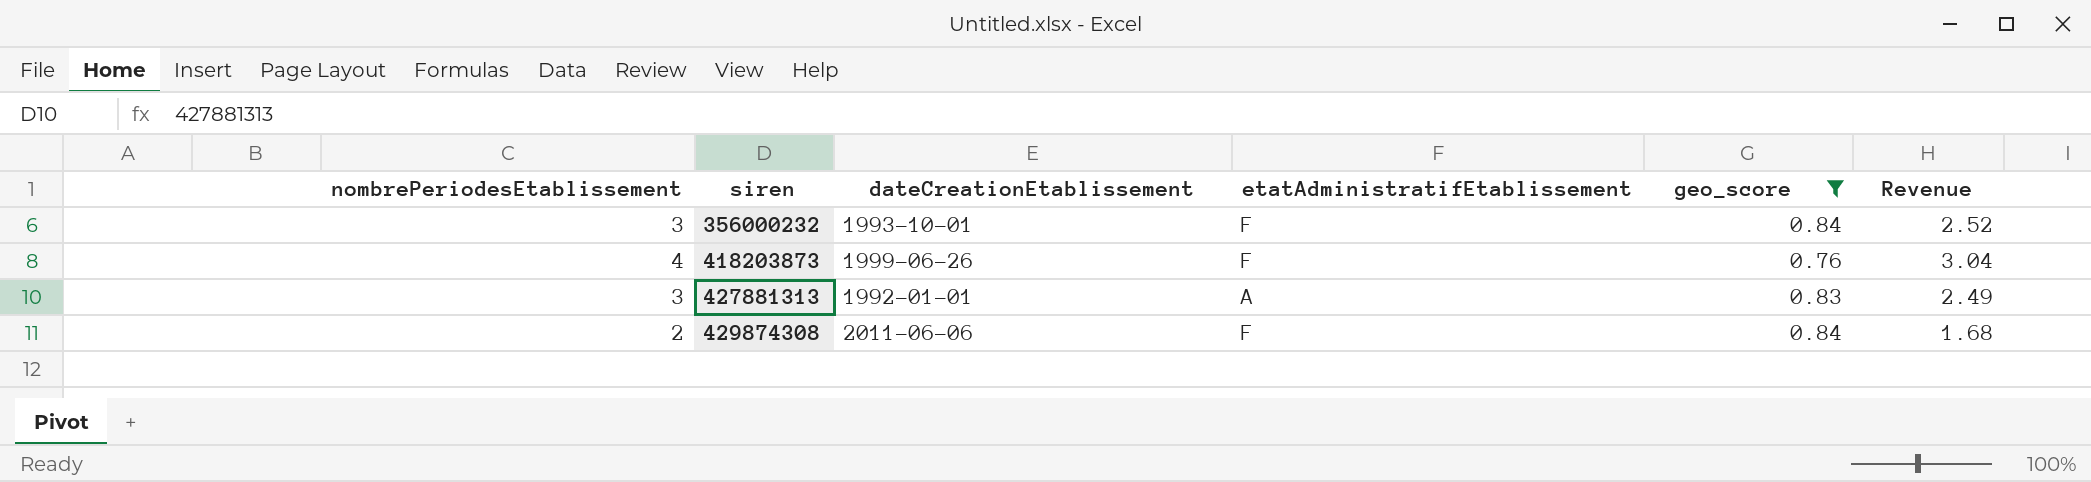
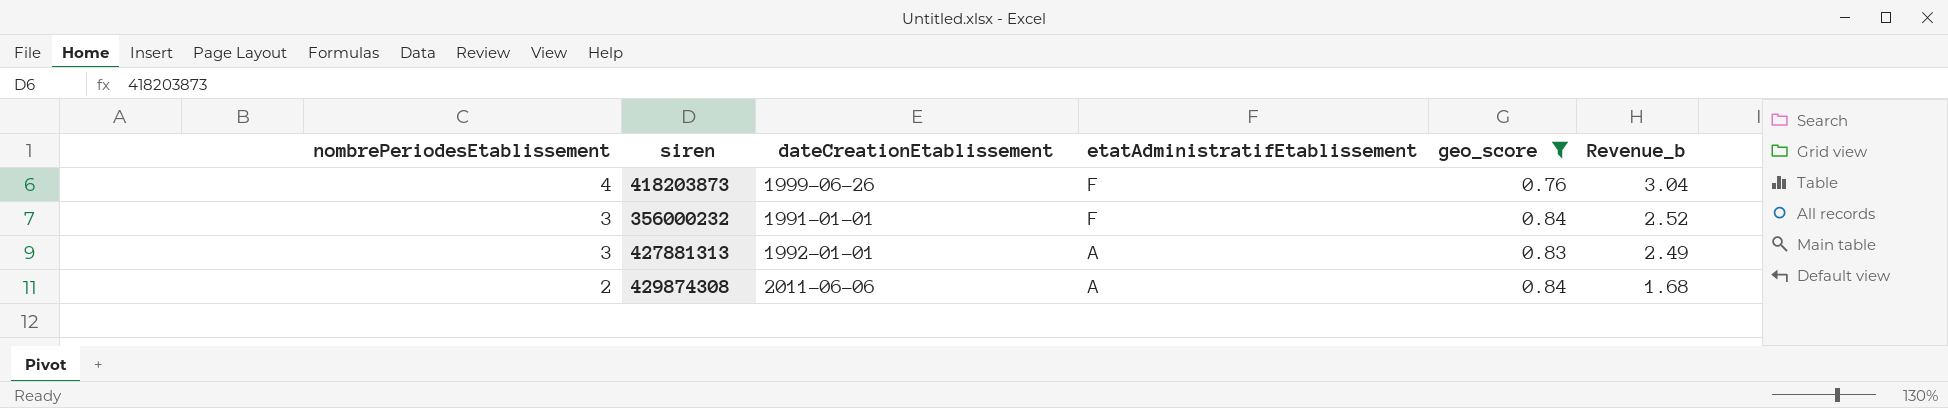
row order: siren ascending -> nombrePeriodesEtablissement descending
column name: Revenue -> Revenue_b
356000232 | dateCreationEtablissement: 1993-10-01 -> 1991-01-01
429874308 | etatAdministratifEtablissement: F -> A

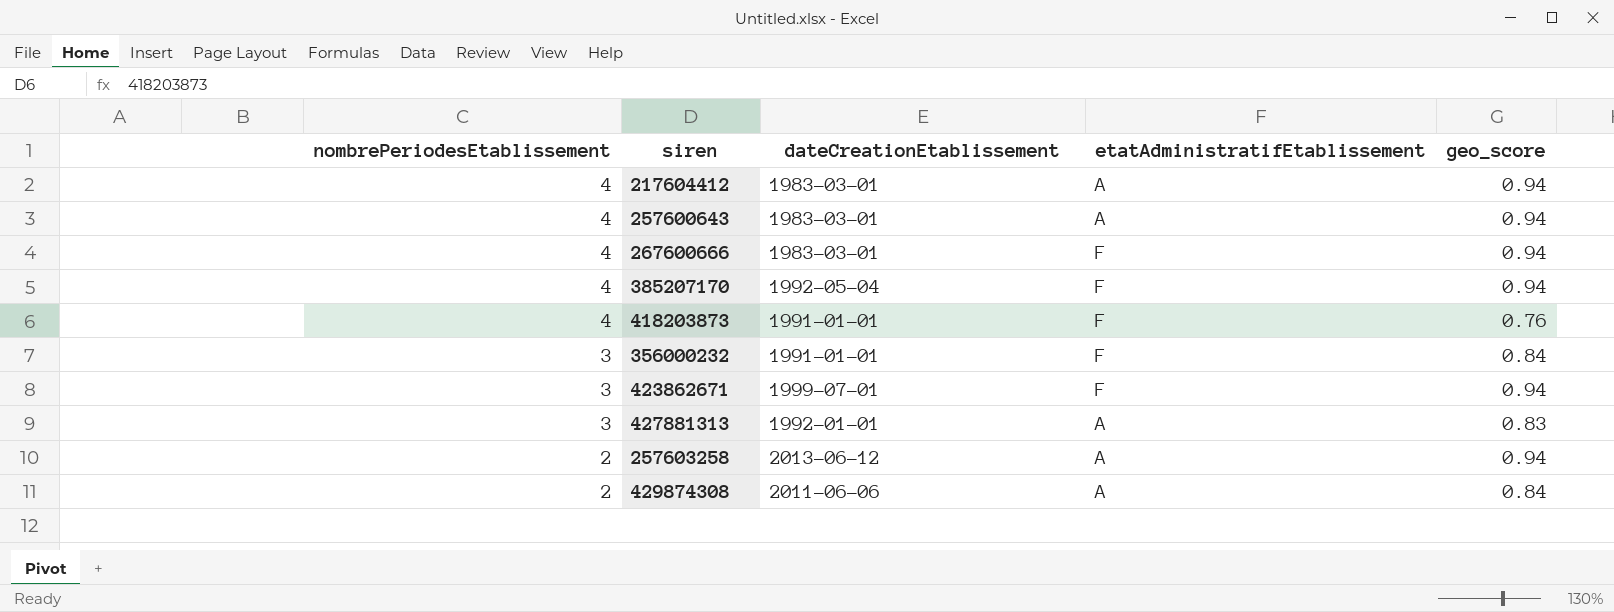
filter: geo_score != 0.94 -> none
column Revenue_b | formula: [nombrePeriodesEtablissement] * [geo_score] -> none
418203873 | dateCreationEtablissement: 1999-06-26 -> 1991-01-01

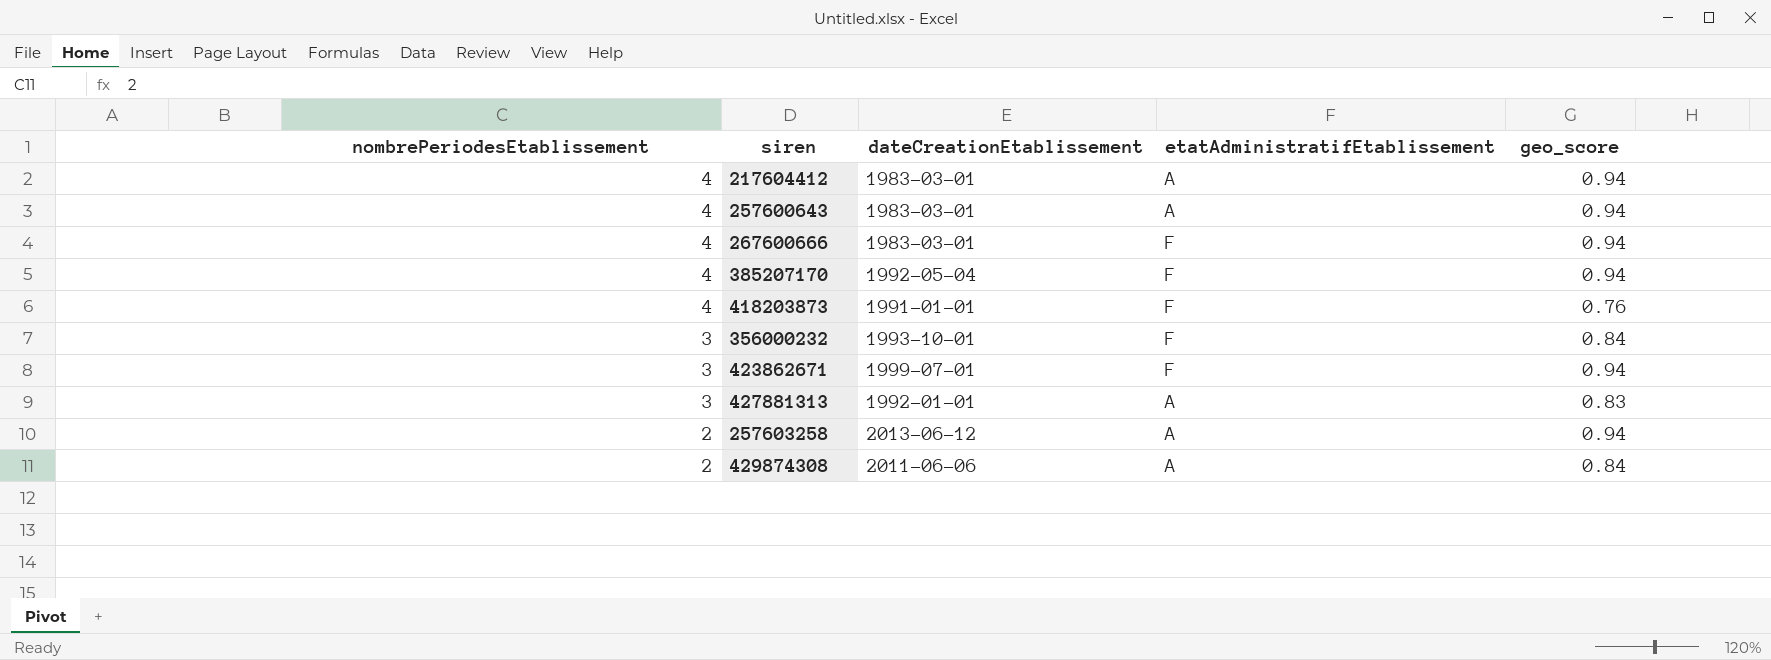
356000232 | dateCreationEtablissement: 1991-01-01 -> 1993-10-01

